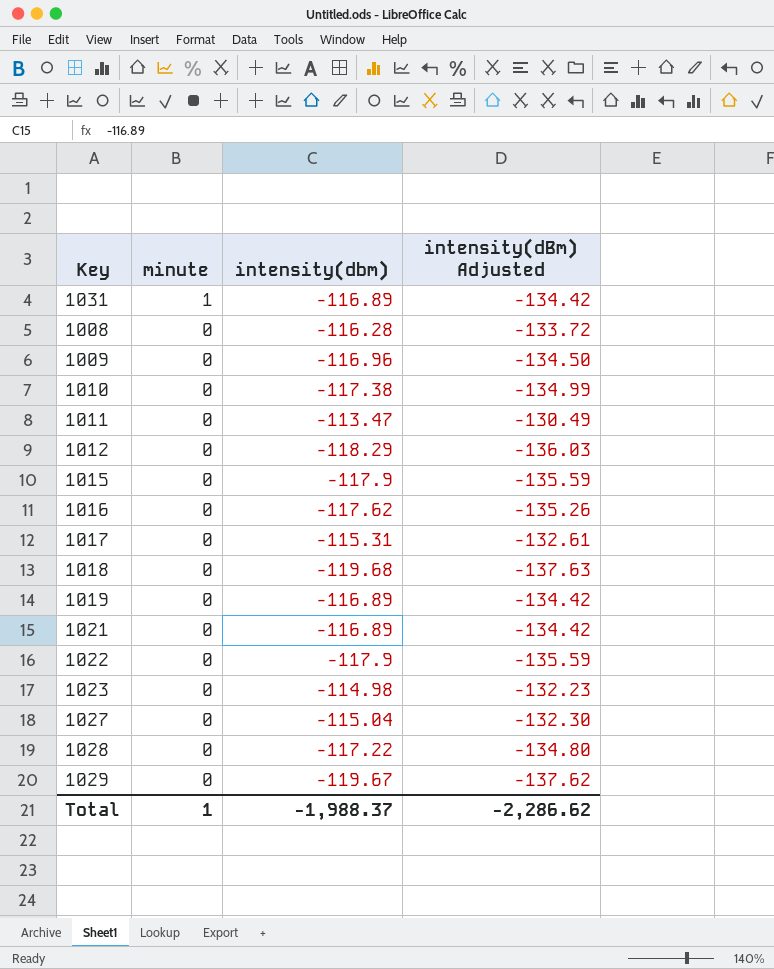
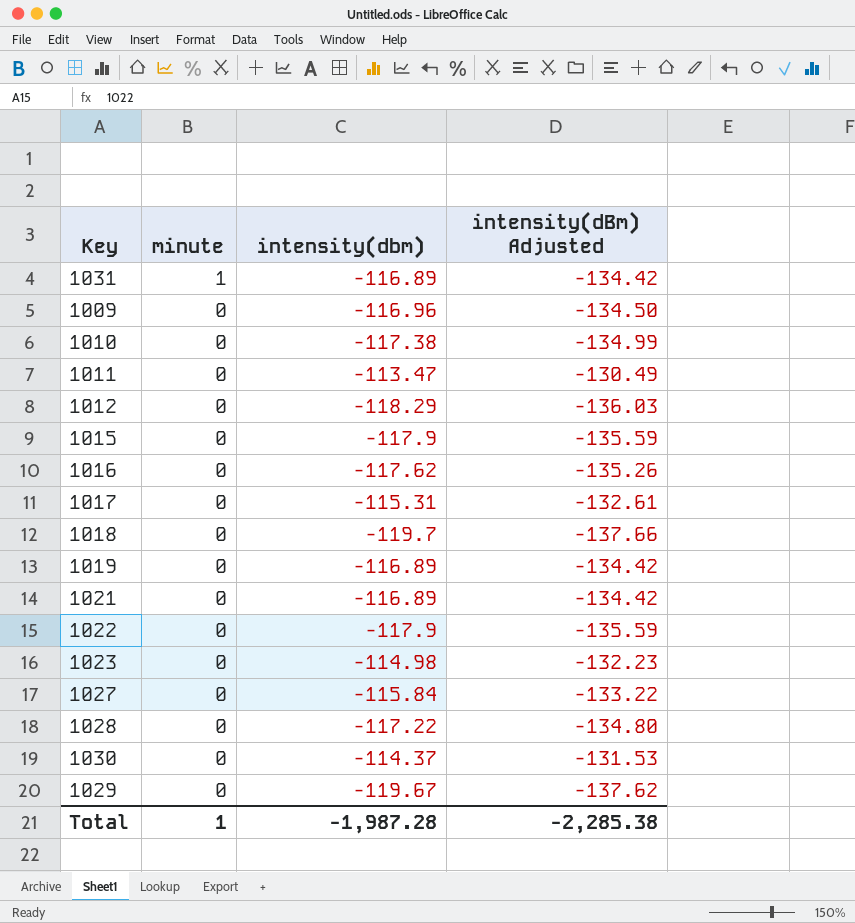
row 1008: 0 | -116.28 | -133.72 -> none
1018 | intensity(dbm): -119.68 -> -119.7
1018 | intensity(dBm) Adjusted: -137.63 -> -137.66
1027 | intensity(dbm): -115.04 -> -115.84
1027 | intensity(dBm) Adjusted: -132.30 -> -133.22
row 1030: none -> 0 | -114.37 | -131.53
Total | intensity(dbm): -1,988.37 -> -1,987.28
Total | intensity(dBm) Adjusted: -2,286.62 -> -2,285.38

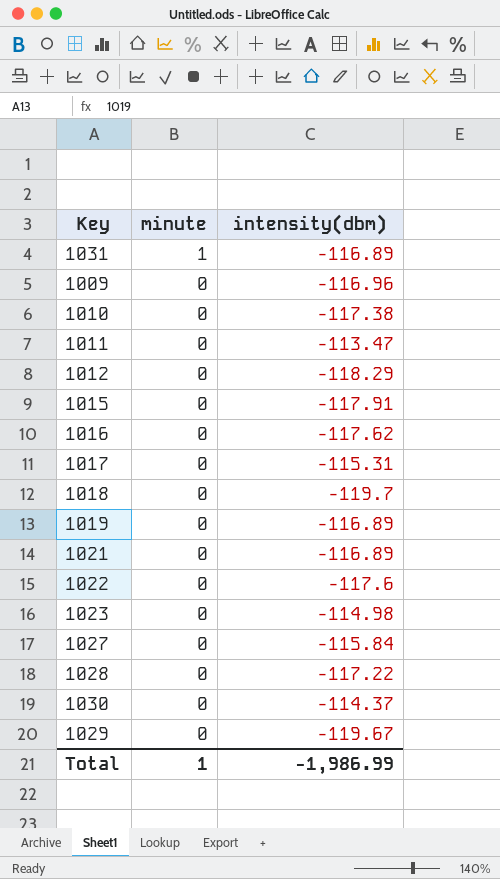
column intensity(dBm) Adjusted | formula: [intensity(dbm)] * 1.15 -> none
1015 | intensity(dbm): -117.9 -> -117.91
1022 | intensity(dbm): -117.9 -> -117.6
Total | intensity(dbm): -1,987.28 -> -1,986.99

